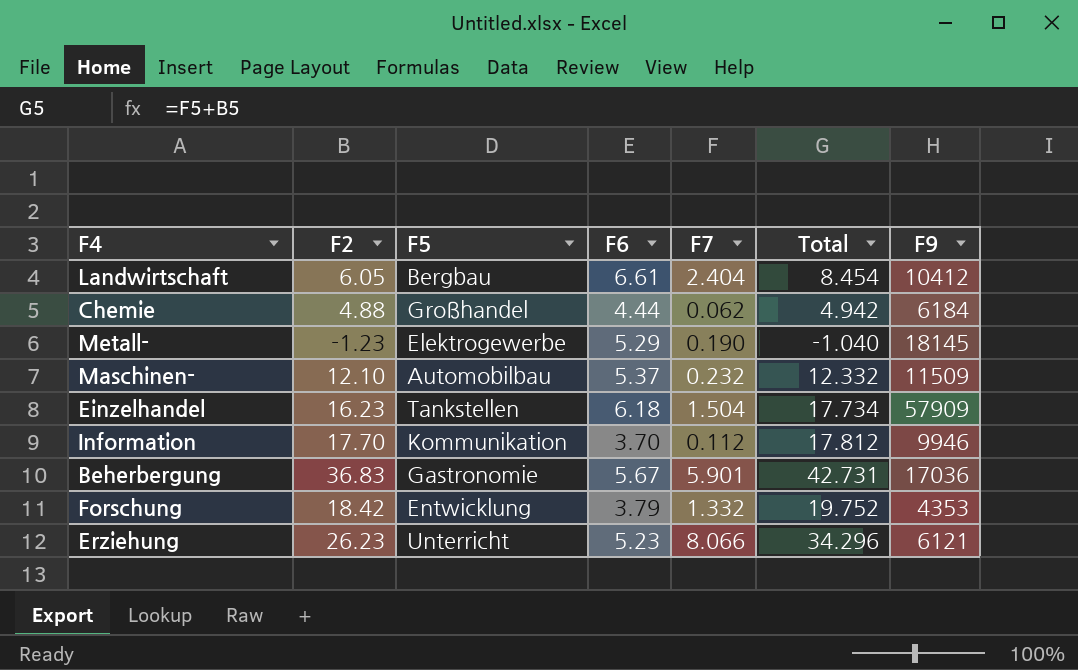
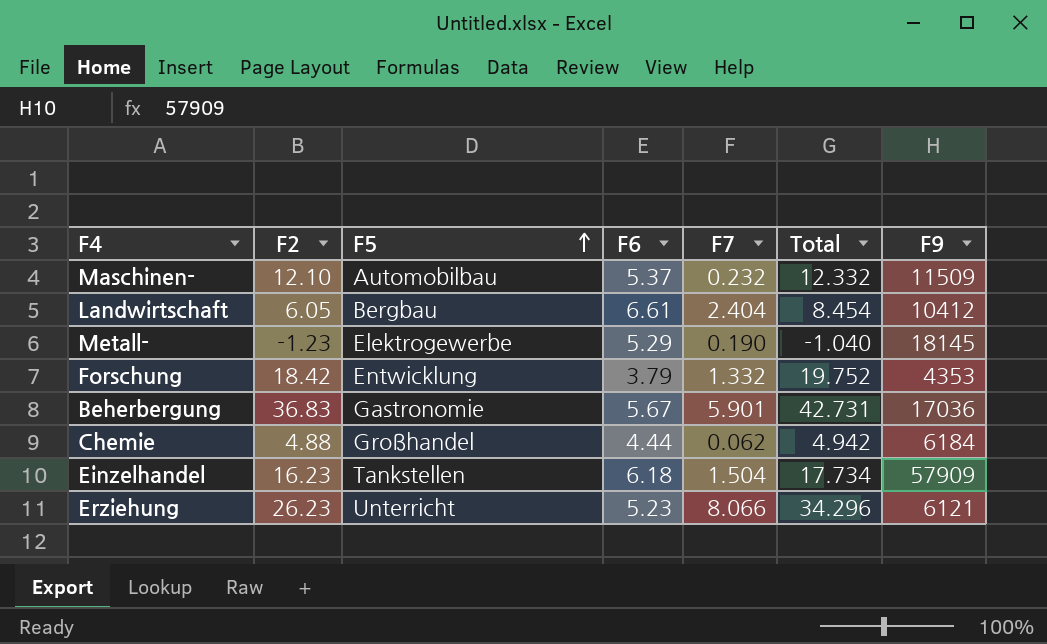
row order: none -> F5 ascending
row Information: 17.70 | Kommunikation | 3.70 | 0.112 | 17.812 | 9946 -> none

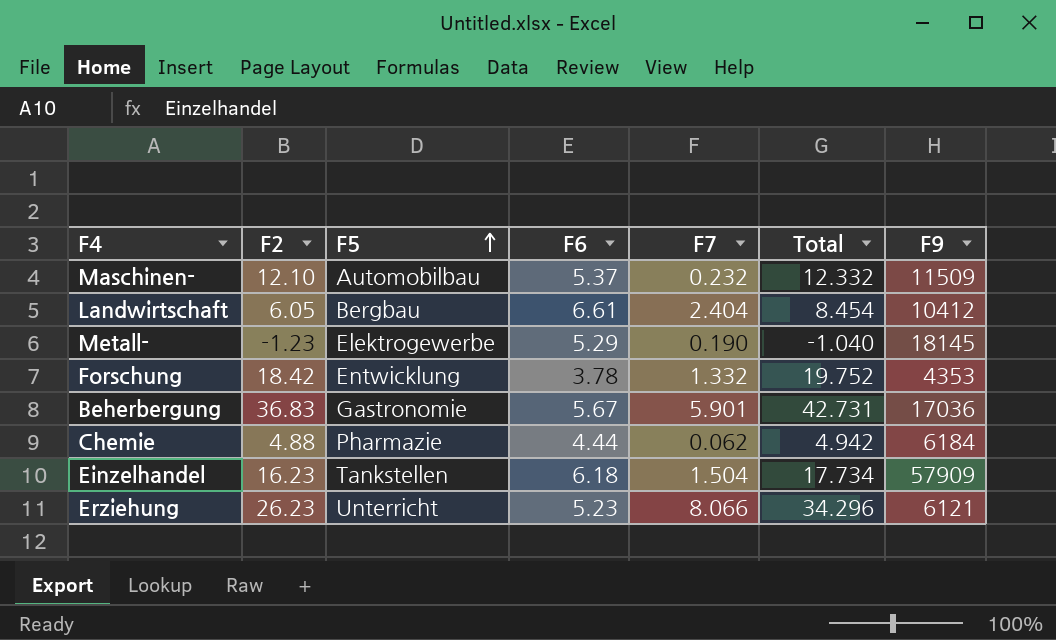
Forschung | F6: 3.79 -> 3.78
Chemie | F5: Großhandel -> Pharmazie

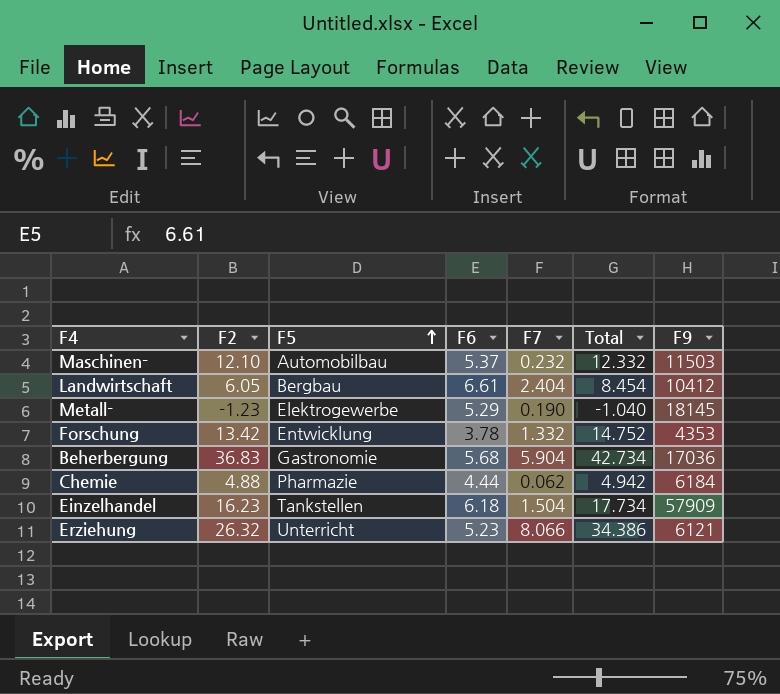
Maschinen- | F9: 11509 -> 11503
Forschung | F2: 18.42 -> 13.42
Forschung | Total: 19.752 -> 14.752
Beherbergung | F6: 5.67 -> 5.68
Beherbergung | F7: 5.901 -> 5.904
Beherbergung | Total: 42.731 -> 42.734
Erziehung | F2: 26.23 -> 26.32
Erziehung | Total: 34.296 -> 34.386

